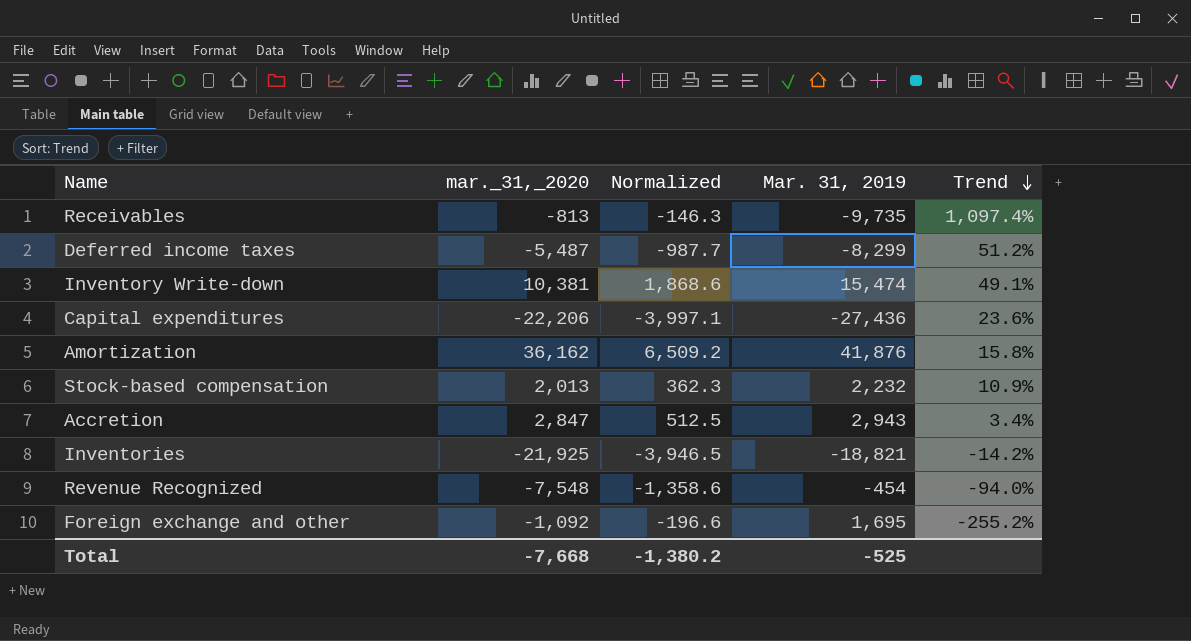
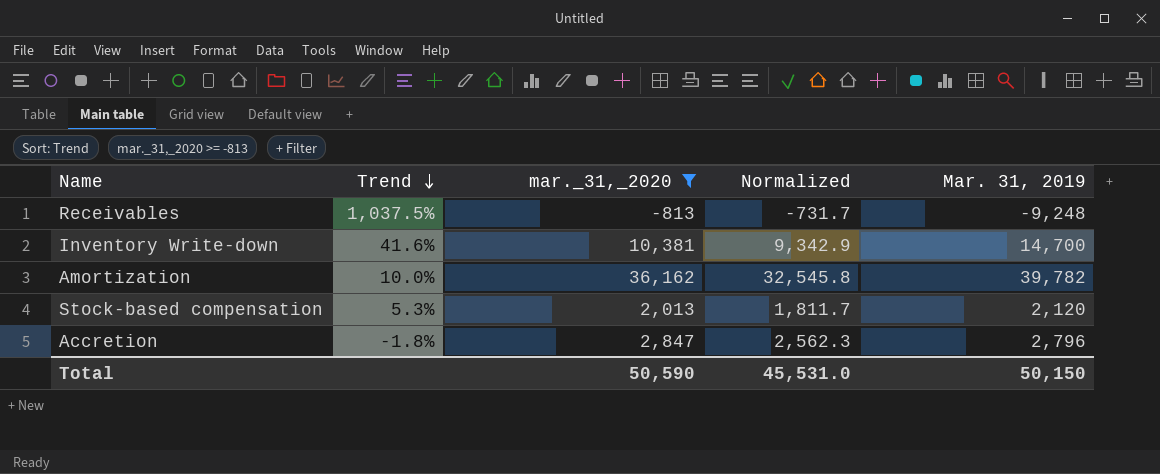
filter: none -> mar._31,_2020 >= -813
column Trend | position: 5 -> 2
column Normalized | formula: [mar._31,_2020] * 0.18 -> [mar._31,_2020] * 0.9
Receivables | Trend: 1,097.4% -> 1,037.5%
Receivables | Mar. 31, 2019: -9,735 -> -9,248
Inventory Write-down | Trend: 49.1% -> 41.6%
Inventory Write-down | Mar. 31, 2019: 15,474 -> 14,700
Amortization | Trend: 15.8% -> 10.0%
Amortization | Mar. 31, 2019: 41,876 -> 39,782
Stock-based compensation | Trend: 10.9% -> 5.3%
Stock-based compensation | Mar. 31, 2019: 2,232 -> 2,120
Accretion | Trend: 3.4% -> -1.8%
Accretion | Mar. 31, 2019: 2,943 -> 2,796
Total | mar._31,_2020: -7,668 -> 50,590
Total | Normalized: -1,380.2 -> 45,531.0
Total | Mar. 31, 2019: -525 -> 50,150

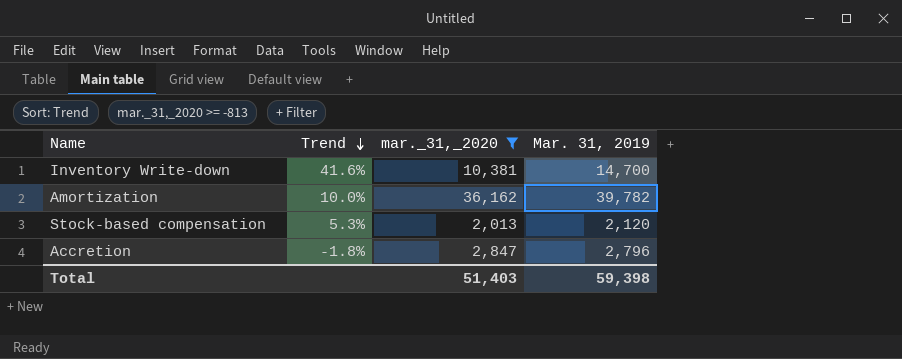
column Normalized | formula: [mar._31,_2020] * 0.9 -> none
row Receivables: 1,037.5% | -813 | -731.7 | -9,248 -> none
Total | mar._31,_2020: 50,590 -> 51,403
Total | Mar. 31, 2019: 50,150 -> 59,398

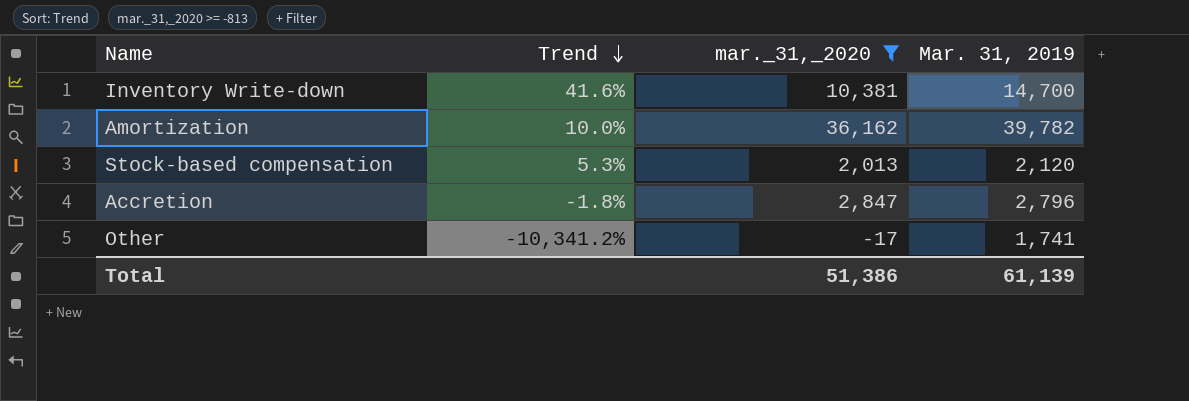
row Other: none -> -10,341.2% | -17 | 1,741
Total | mar._31,_2020: 51,403 -> 51,386
Total | Mar. 31, 2019: 59,398 -> 61,139

